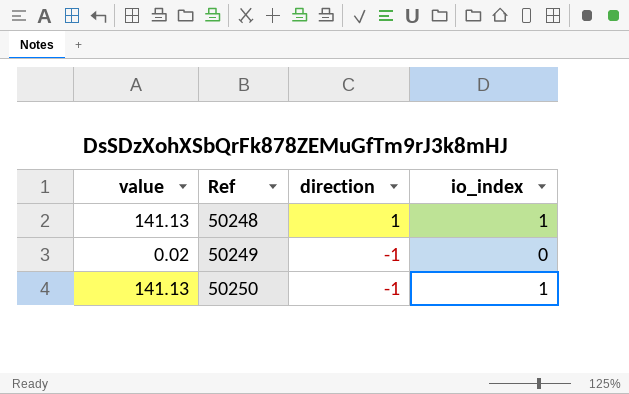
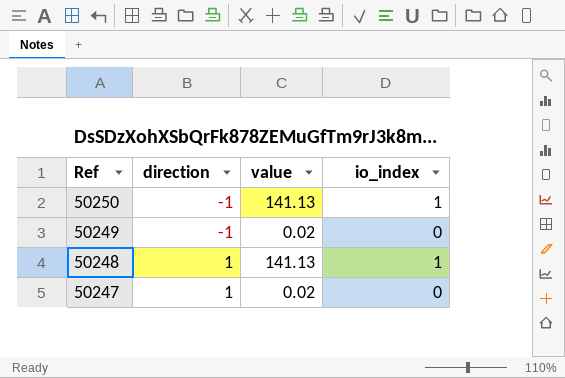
row order: Ref ascending -> Ref descending
column value | position: 1 -> 3
row 50247: none -> 1 | 0.02 | 0

